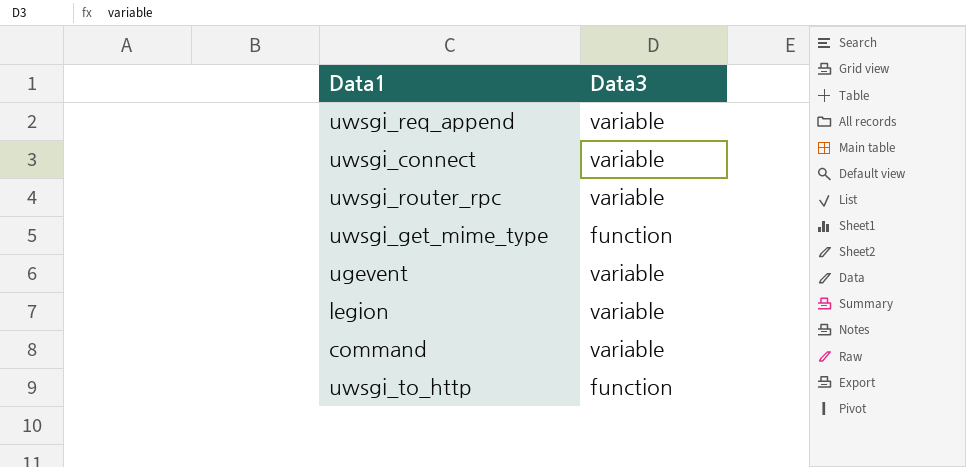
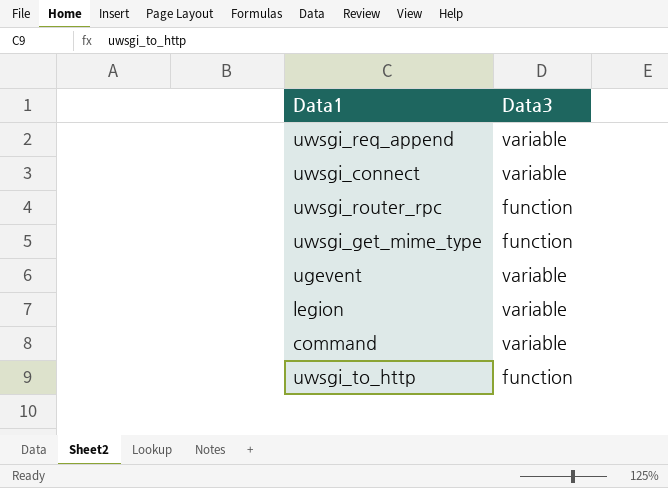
uwsgi_router_rpc | Data3: variable -> function

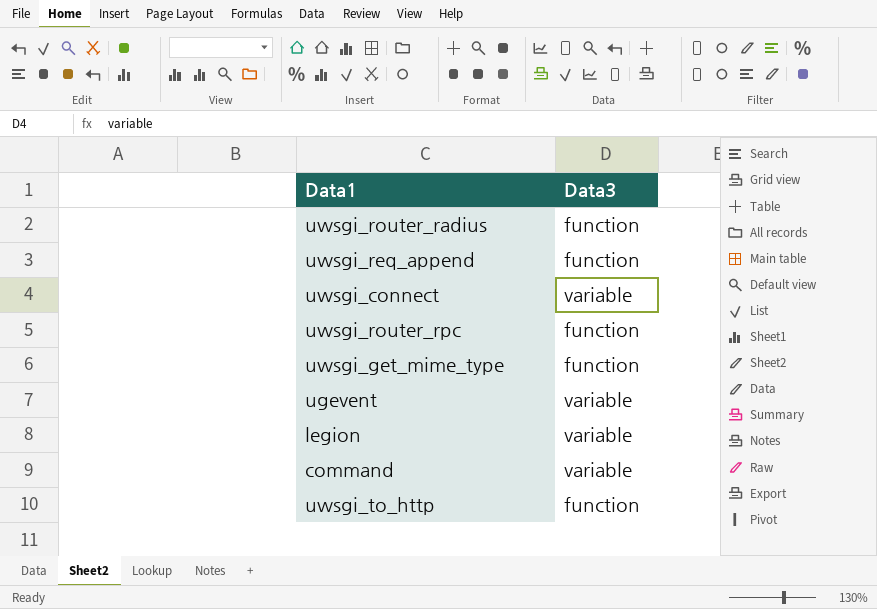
row uwsgi_router_radius: none -> function
uwsgi_req_append | Data3: variable -> function

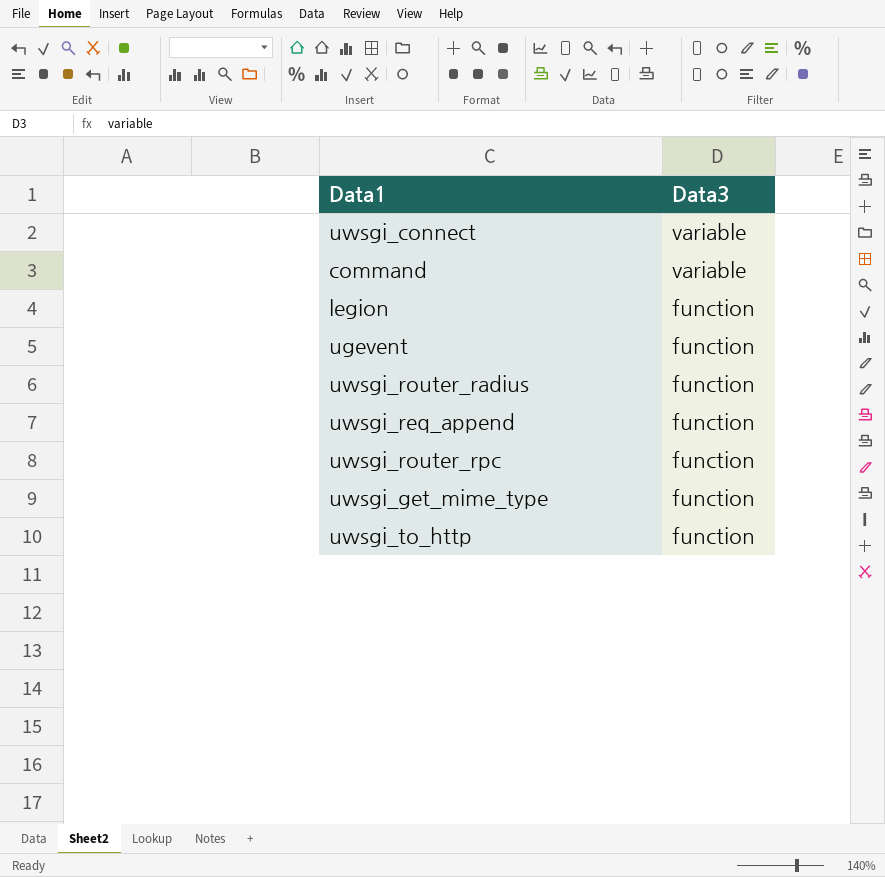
row order: none -> Data3 descending
legion | Data3: variable -> function
ugevent | Data3: variable -> function

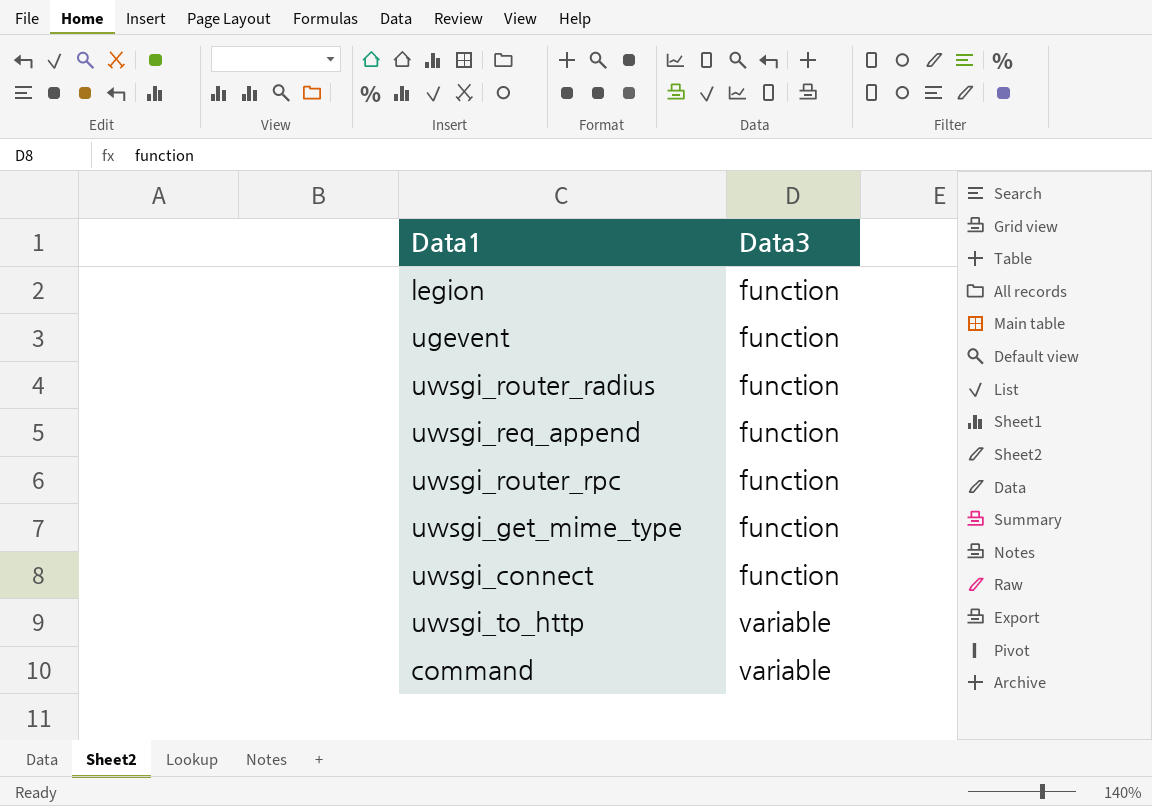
row order: Data3 descending -> Data3 ascending
uwsgi_connect | Data3: variable -> function
uwsgi_to_http | Data3: function -> variable

